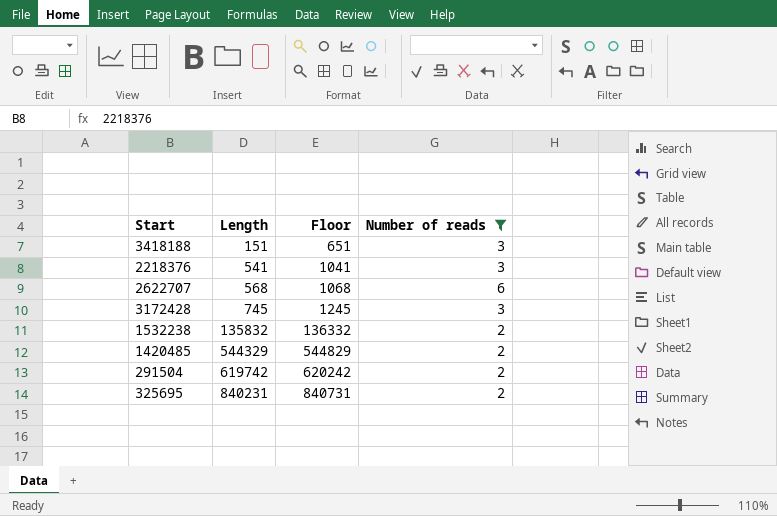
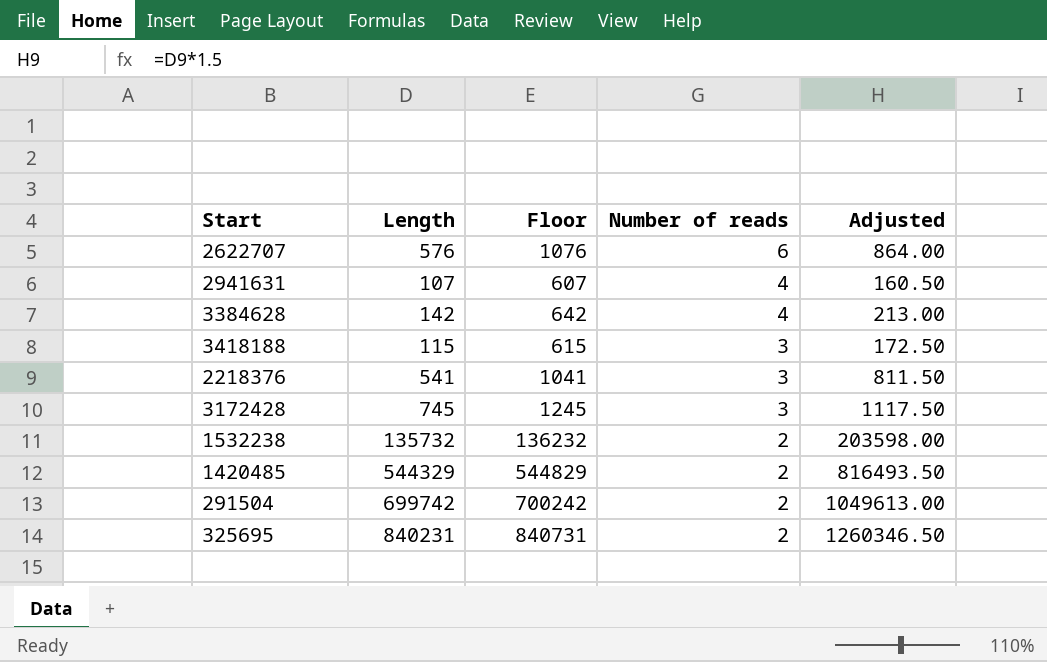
filter: Number of reads != 4 -> none
row order: Length ascending -> Number of reads descending
column Adjusted | formula: none -> [Length] * 1.5
2622707 | Length: 568 -> 576
2622707 | Floor: 1068 -> 1076
3418188 | Length: 151 -> 115
3418188 | Floor: 651 -> 615
1532238 | Length: 135832 -> 135732
1532238 | Floor: 136332 -> 136232
291504 | Length: 619742 -> 699742
291504 | Floor: 620242 -> 700242

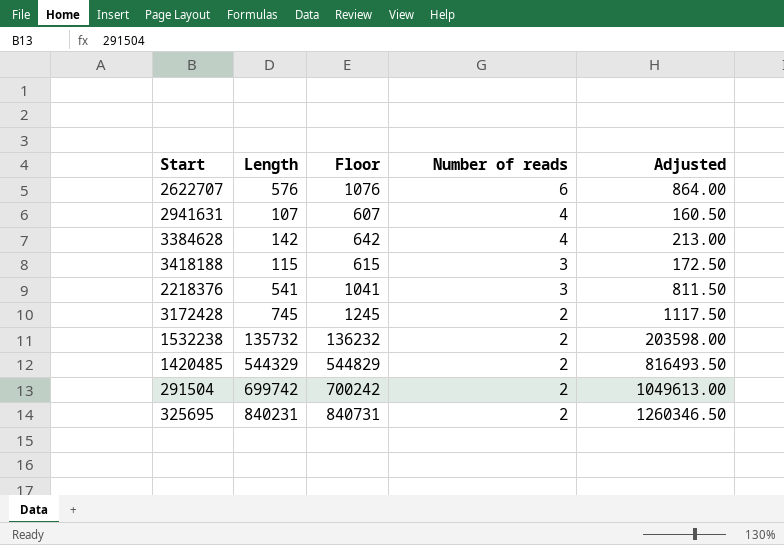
3172428 | Number of reads: 3 -> 2

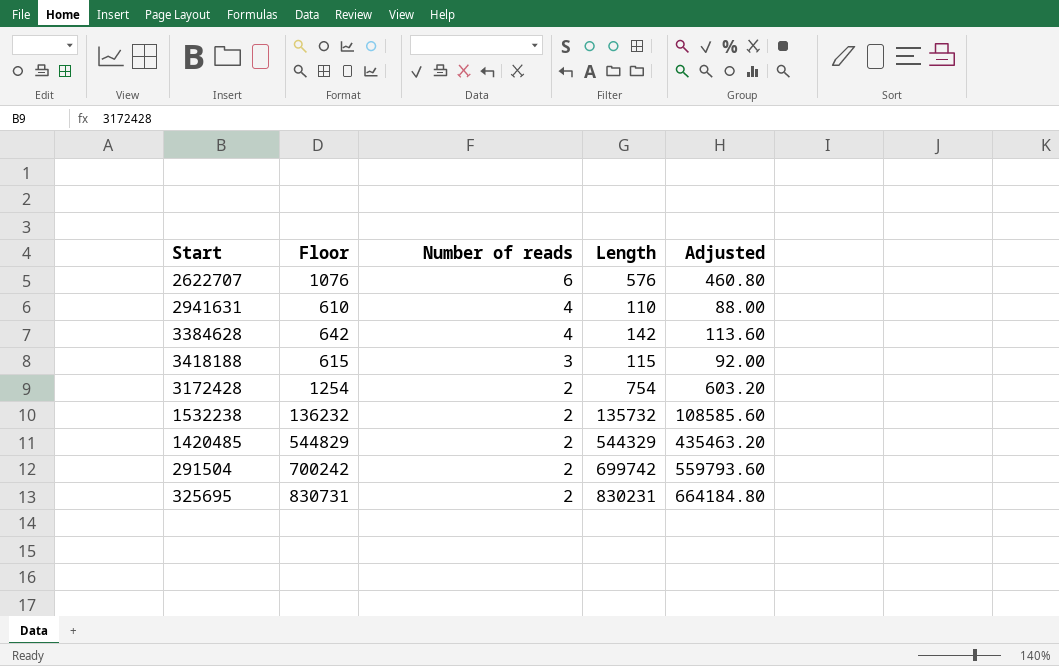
column Length | position: 2 -> 4
column Adjusted | formula: [Length] * 1.5 -> [Length] * 0.8
row 2218376: 541 | 1041 | 3 | 811.50 -> none
2941631 | Floor: 607 -> 610
2941631 | Length: 107 -> 110
3172428 | Floor: 1245 -> 1254
3172428 | Length: 745 -> 754
325695 | Floor: 840731 -> 830731
325695 | Length: 840231 -> 830231

